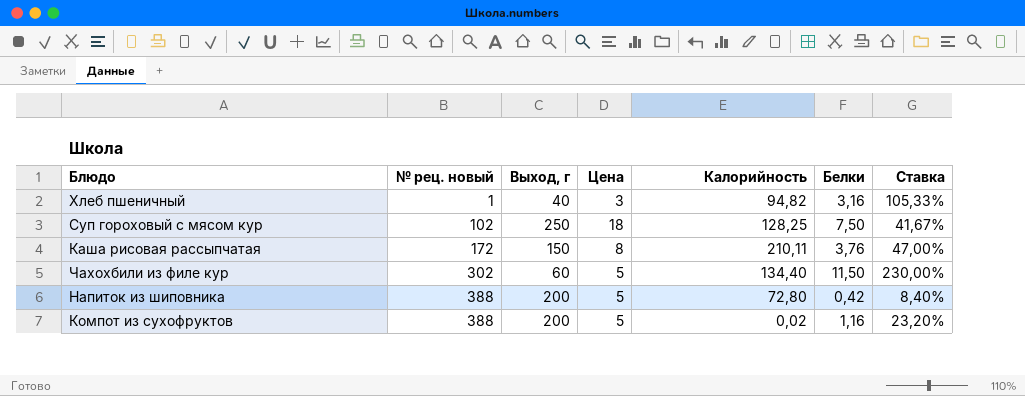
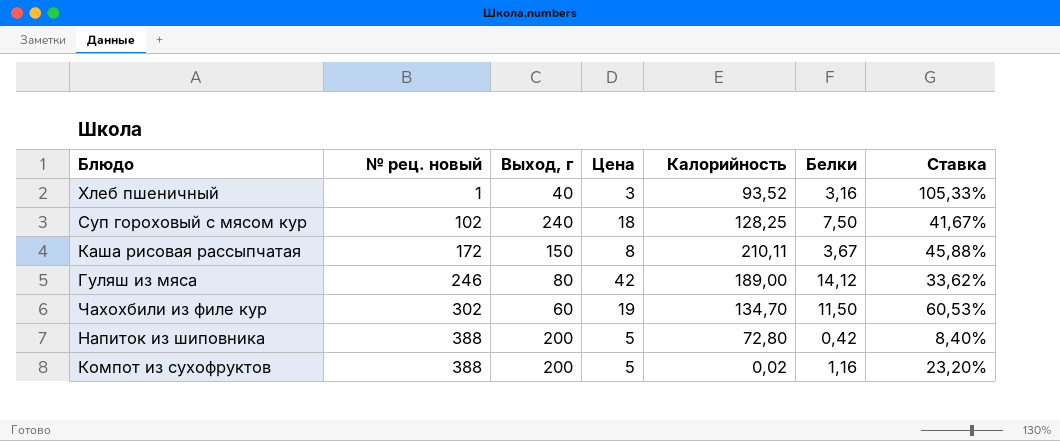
Хлеб пшеничный | Калорийность: 94,82 -> 93,52
Суп гороховый с мясом кур | Выход, г: 250 -> 240
Каша рисовая рассыпчатая | Белки: 3,76 -> 3,67
Каша рисовая рассыпчатая | Ставка: 47,00% -> 45,88%
row Гуляш из мяса: none -> 246 | 80 | 42 | 189,00 | 14,12 | 33,62%
Чахохбили из филе кур | Цена: 5 -> 19
Чахохбили из филе кур | Калорийность: 134,40 -> 134,70
Чахохбили из филе кур | Ставка: 230,00% -> 60,53%

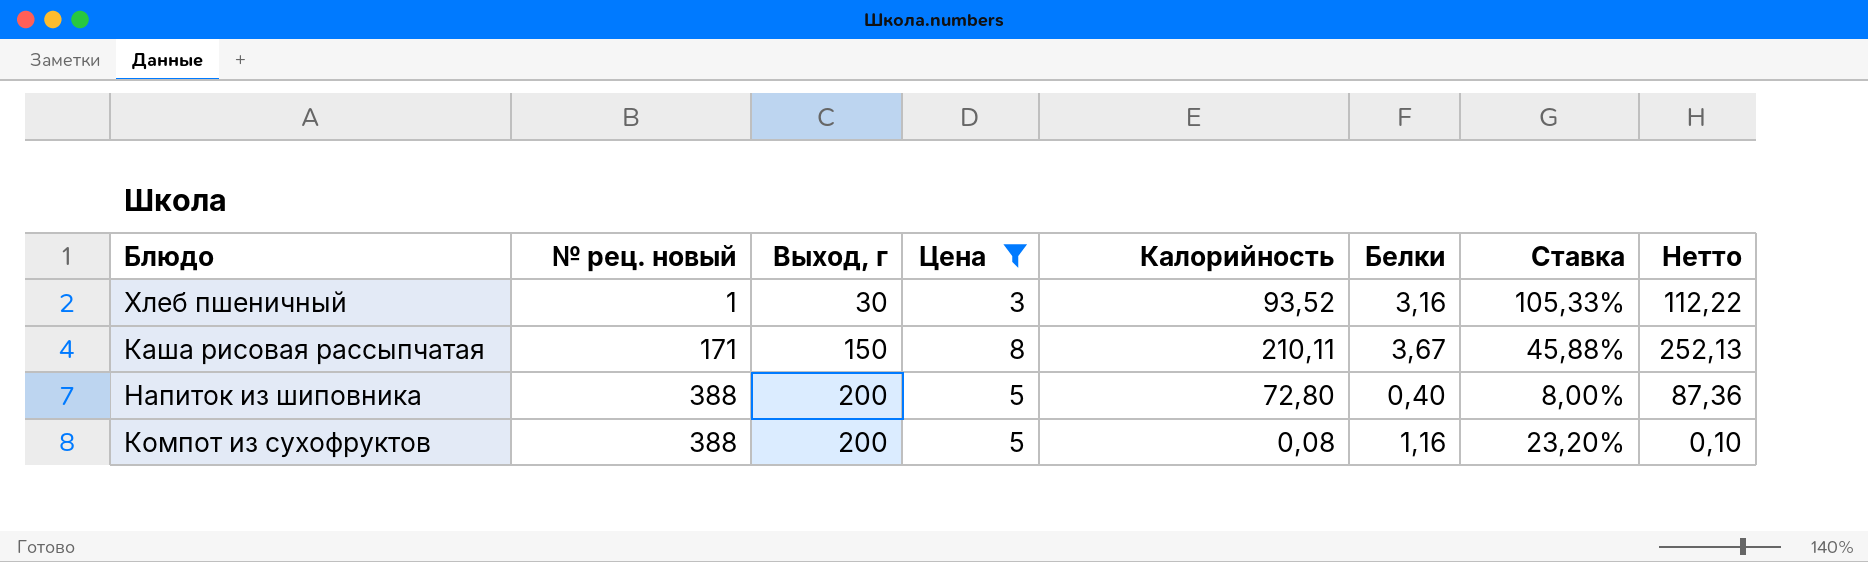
filter: none -> Цена <= 8
column Нетто | formula: none -> [Калорийность] * 1,2
Хлеб пшеничный | Выход, г: 40 -> 30
Каша рисовая рассыпчатая | № рец. новый: 172 -> 171
Напиток из шиповника | Белки: 0,42 -> 0,40
Напиток из шиповника | Ставка: 8,40% -> 8,00%
Компот из сухофруктов | Калорийность: 0,02 -> 0,08

